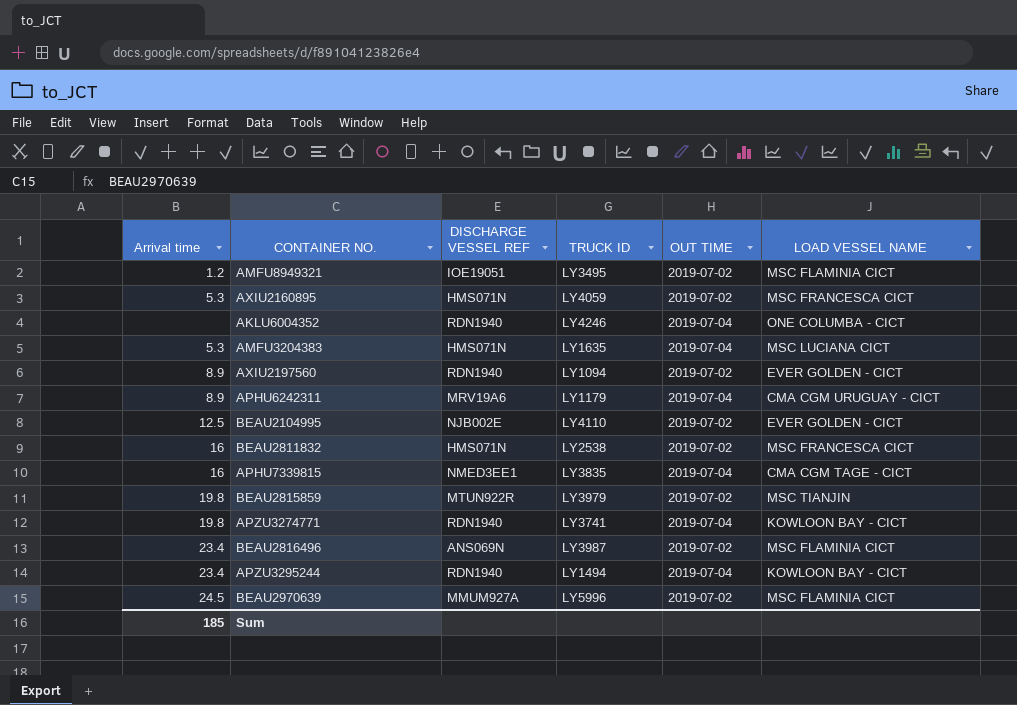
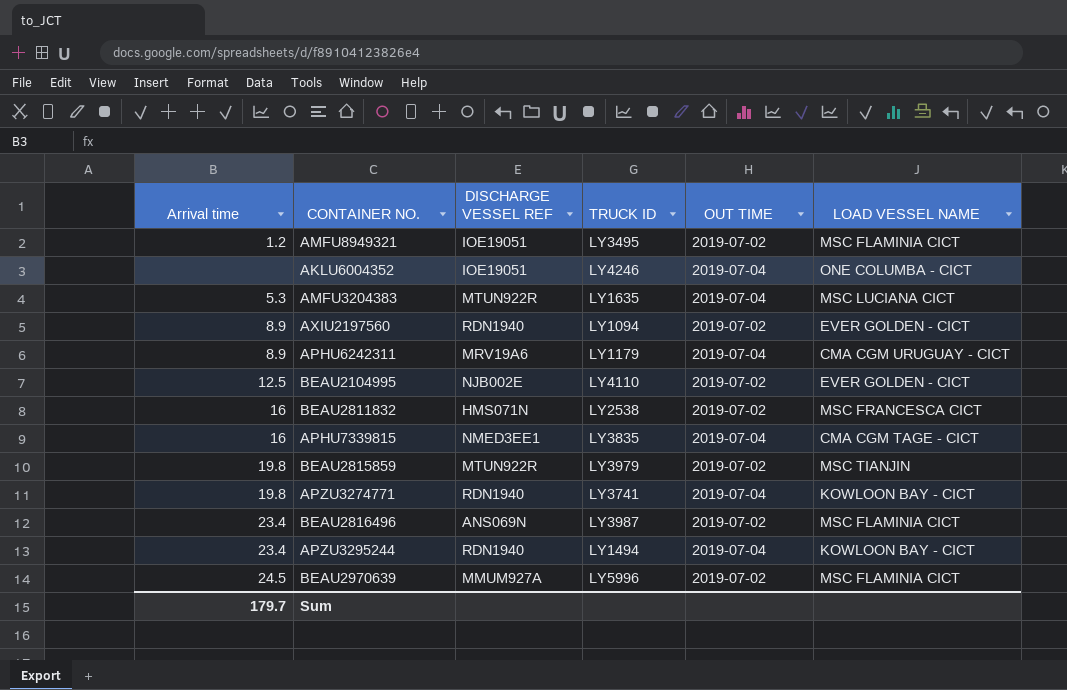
row AXIU2160895: 5.3 | HMS071N | LY4059 | 2019-07-02 | MSC FRANCESCA CICT -> none
AKLU6004352 | DISCHARGE VESSEL REF: RDN1940 -> IOE19051
AMFU3204383 | DISCHARGE VESSEL REF: HMS071N -> MTUN922R
Sum | Arrival time: 185 -> 179.7

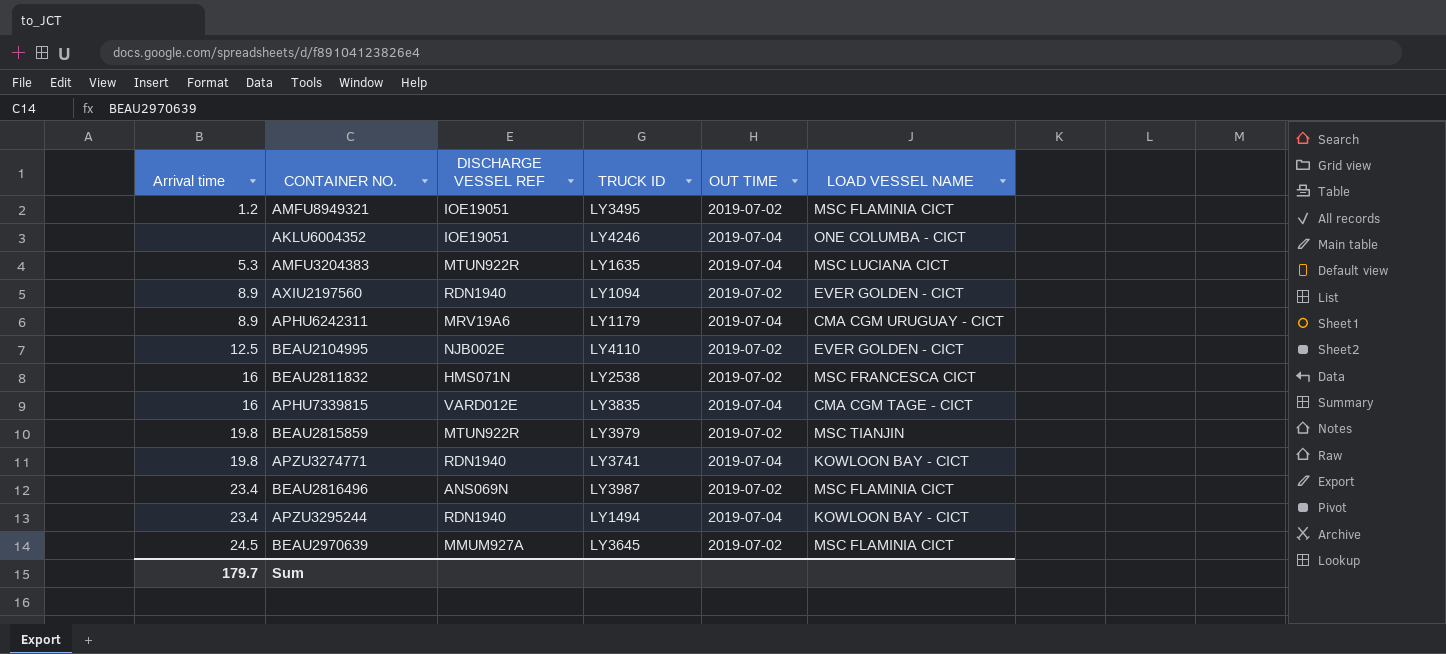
APHU7339815 | DISCHARGE VESSEL REF: NMED3EE1 -> VARD012E
BEAU2970639 | TRUCK ID: LY5996 -> LY3645

